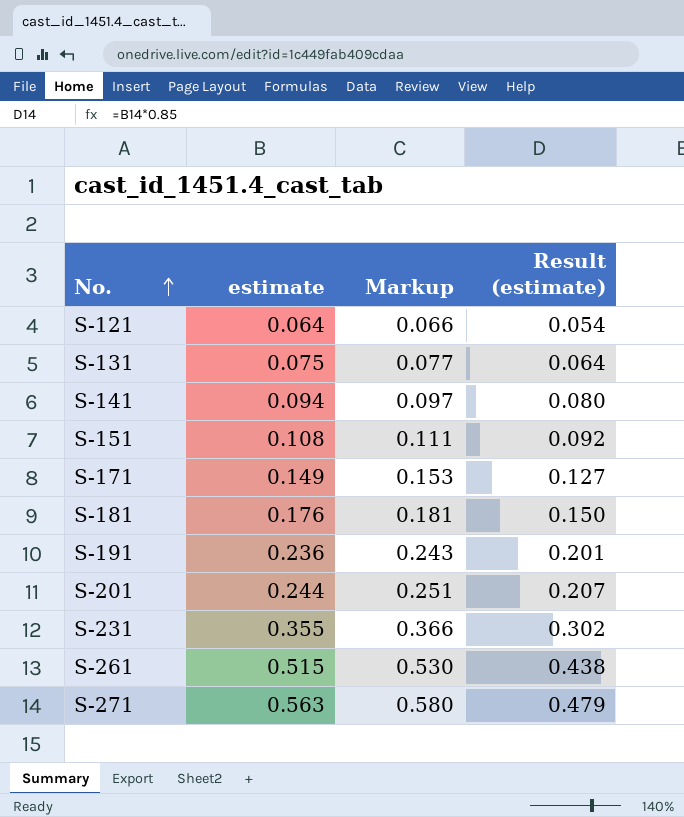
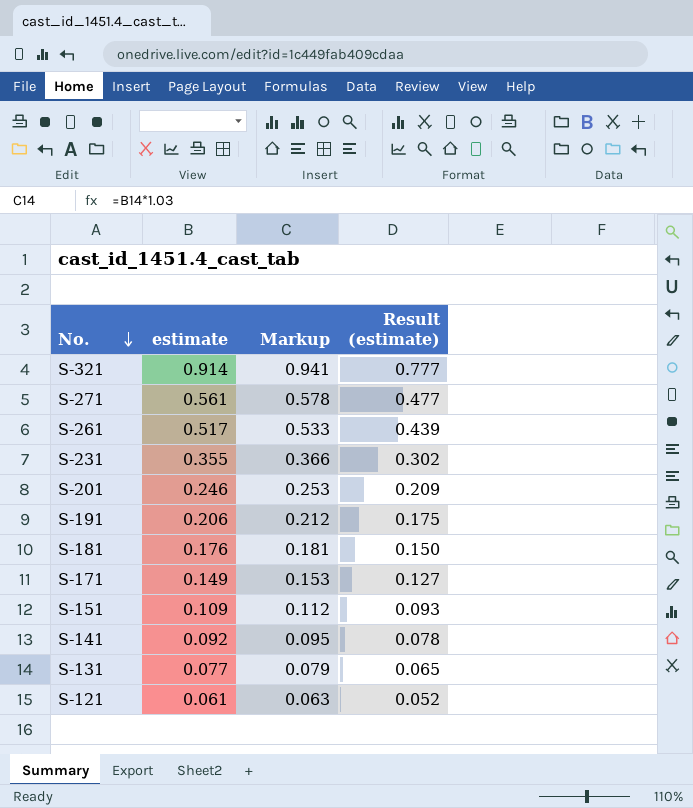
row order: No. ascending -> No. descending
row S-321: none -> 0.914 | 0.941 | 0.777
S-271 | estimate: 0.563 -> 0.561
S-271 | Markup: 0.580 -> 0.578
S-271 | Result (estimate): 0.479 -> 0.477
S-261 | estimate: 0.515 -> 0.517
S-261 | Markup: 0.530 -> 0.533
S-261 | Result (estimate): 0.438 -> 0.439
S-201 | estimate: 0.244 -> 0.246
S-201 | Markup: 0.251 -> 0.253
S-201 | Result (estimate): 0.207 -> 0.209
S-191 | estimate: 0.236 -> 0.206
S-191 | Markup: 0.243 -> 0.212
S-191 | Result (estimate): 0.201 -> 0.175
S-151 | estimate: 0.108 -> 0.109
S-151 | Markup: 0.111 -> 0.112
S-151 | Result (estimate): 0.092 -> 0.093
S-141 | estimate: 0.094 -> 0.092
S-141 | Markup: 0.097 -> 0.095
S-141 | Result (estimate): 0.080 -> 0.078
S-131 | estimate: 0.075 -> 0.077
S-131 | Markup: 0.077 -> 0.079
S-131 | Result (estimate): 0.064 -> 0.065
S-121 | estimate: 0.064 -> 0.061
S-121 | Markup: 0.066 -> 0.063
S-121 | Result (estimate): 0.054 -> 0.052

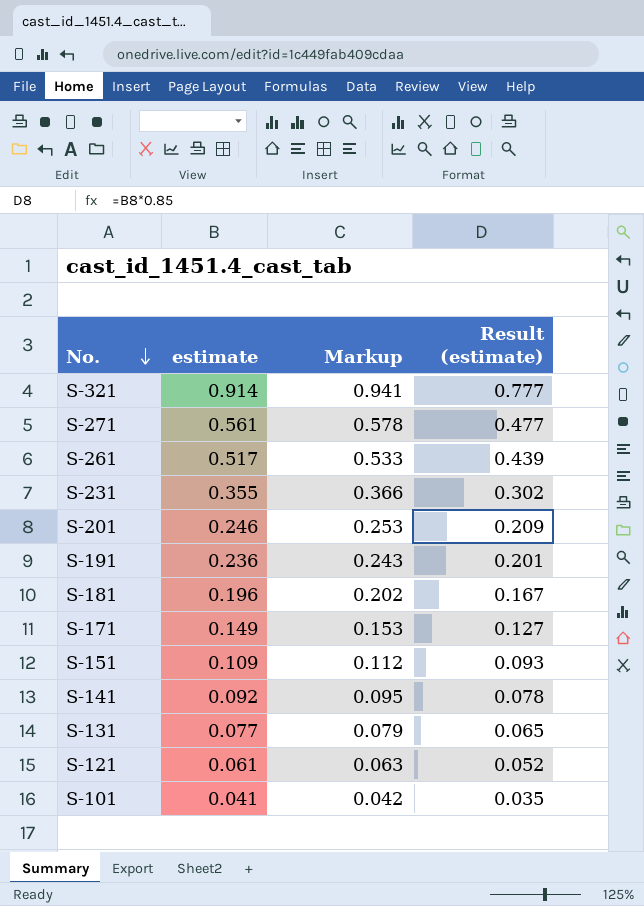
S-191 | estimate: 0.206 -> 0.236
S-191 | Markup: 0.212 -> 0.243
S-191 | Result (estimate): 0.175 -> 0.201
S-181 | estimate: 0.176 -> 0.196
S-181 | Markup: 0.181 -> 0.202
S-181 | Result (estimate): 0.150 -> 0.167
row S-101: none -> 0.041 | 0.042 | 0.035

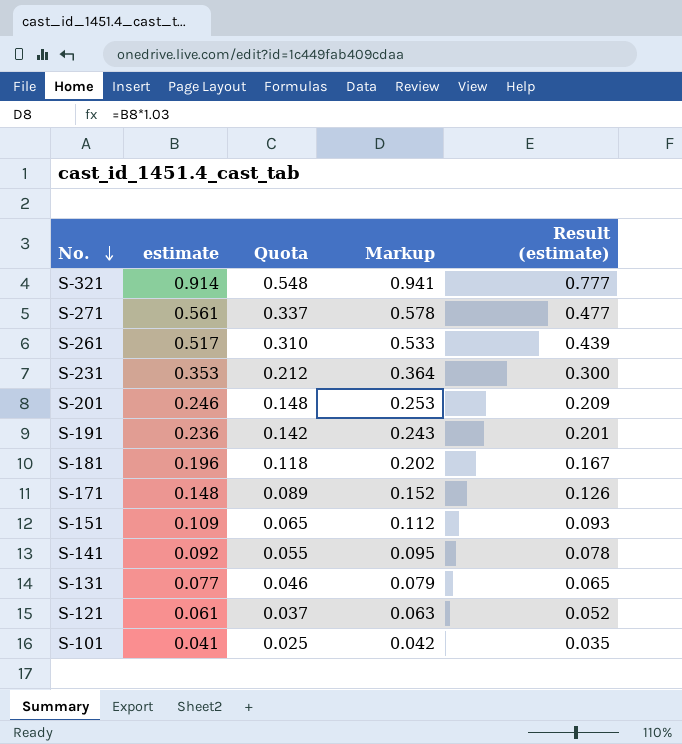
column Quota | formula: none -> [estimate] * 0.6
S-231 | estimate: 0.355 -> 0.353
S-231 | Markup: 0.366 -> 0.364
S-231 | Result (estimate): 0.302 -> 0.300
S-171 | estimate: 0.149 -> 0.148
S-171 | Markup: 0.153 -> 0.152
S-171 | Result (estimate): 0.127 -> 0.126

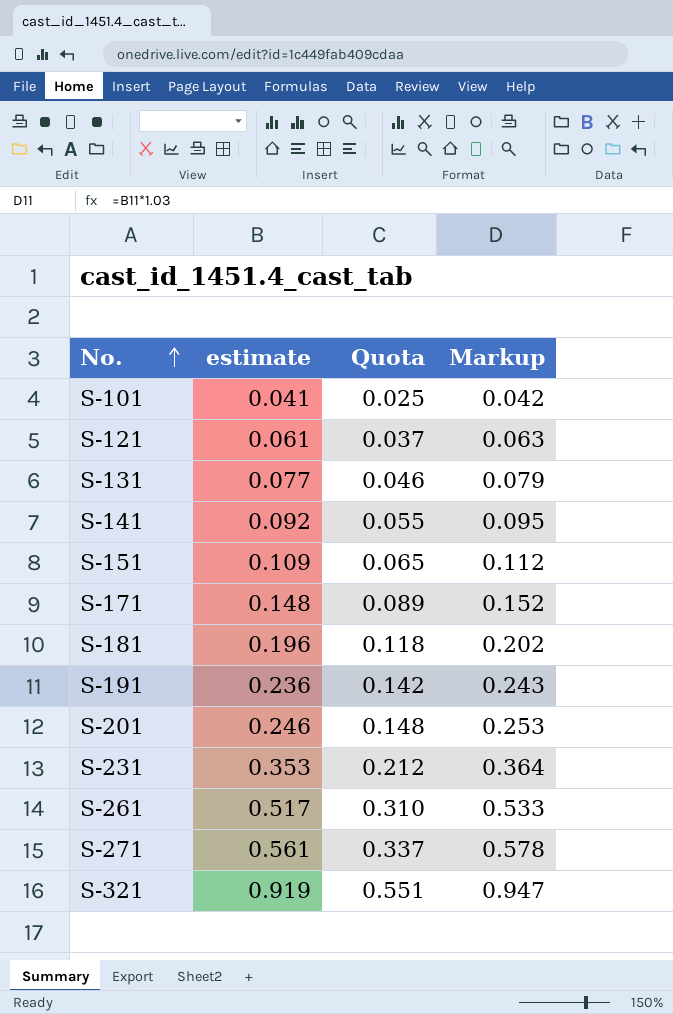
row order: No. descending -> No. ascending
column Result (estimate) | formula: [estimate] * 0.85 -> none
S-321 | estimate: 0.914 -> 0.919
S-321 | Quota: 0.548 -> 0.551
S-321 | Markup: 0.941 -> 0.947

